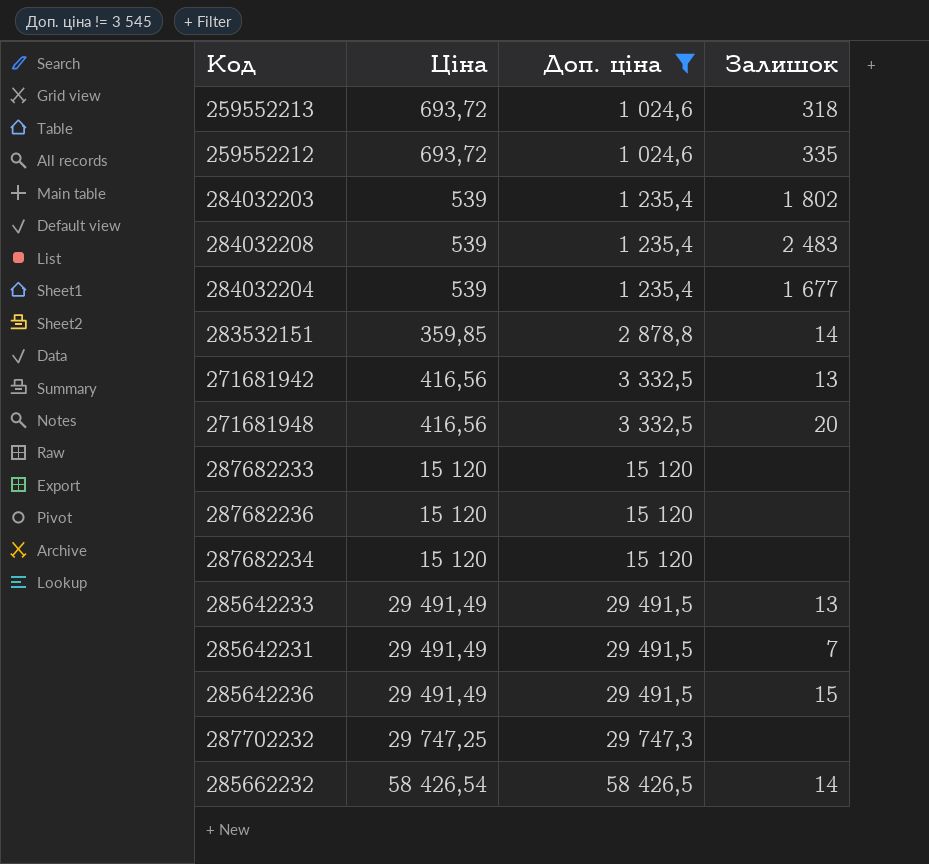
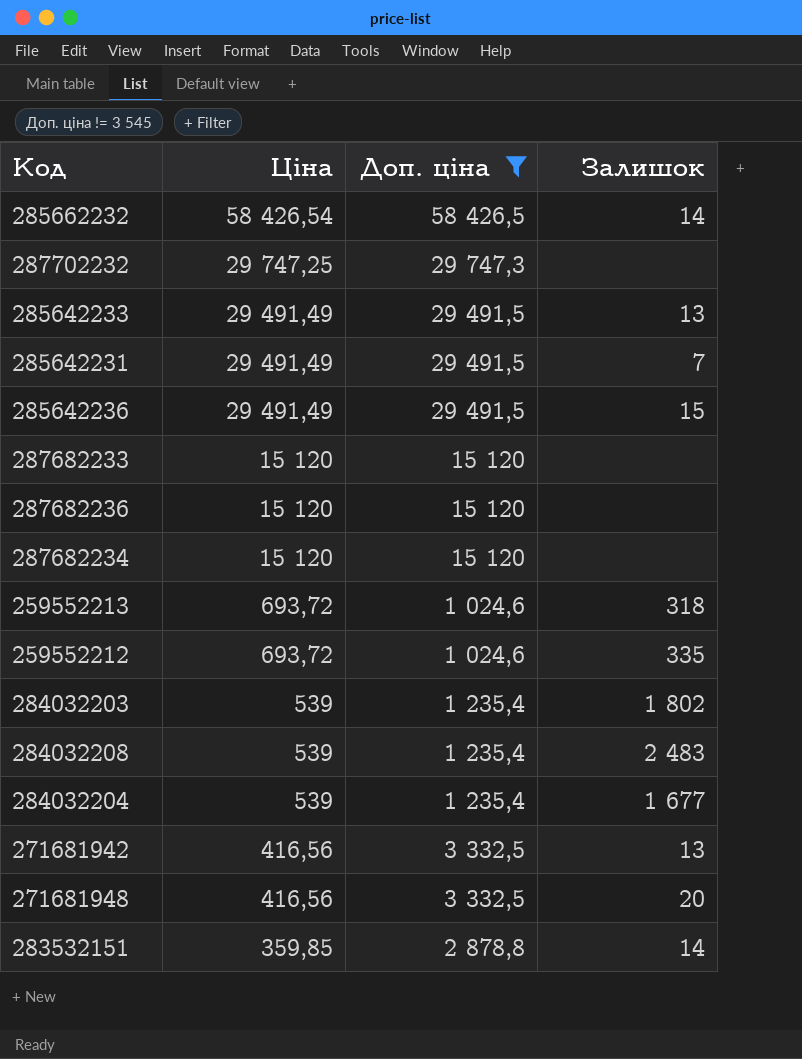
row order: Доп. ціна ascending -> Ціна descending

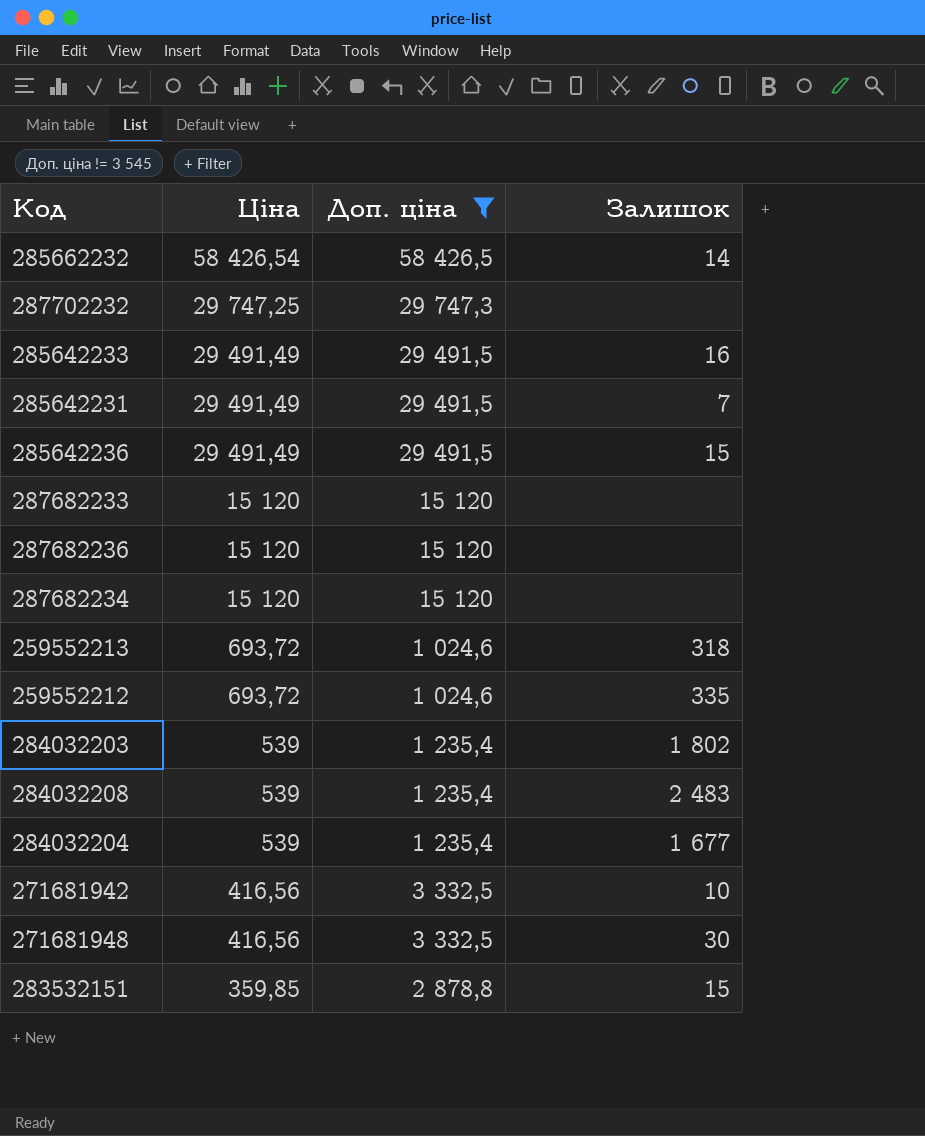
285642233 | Залишок: 13 -> 16
271681942 | Залишок: 13 -> 10
271681948 | Залишок: 20 -> 30
283532151 | Залишок: 14 -> 15

